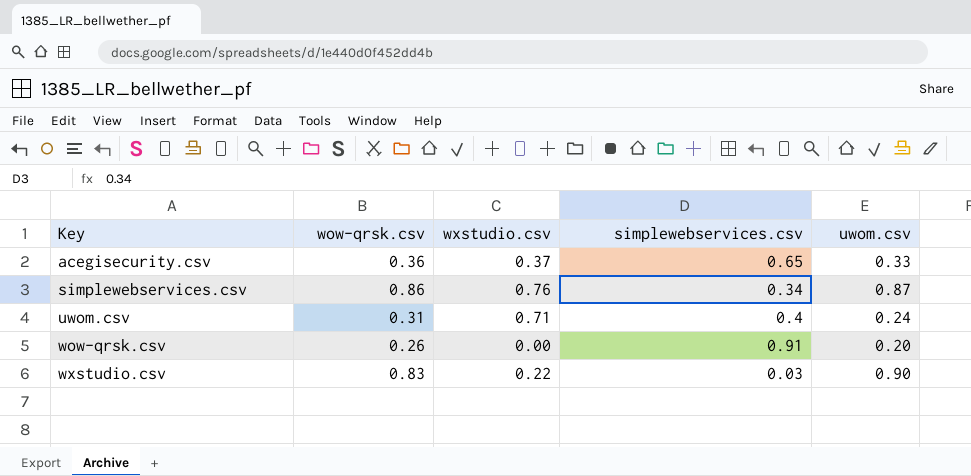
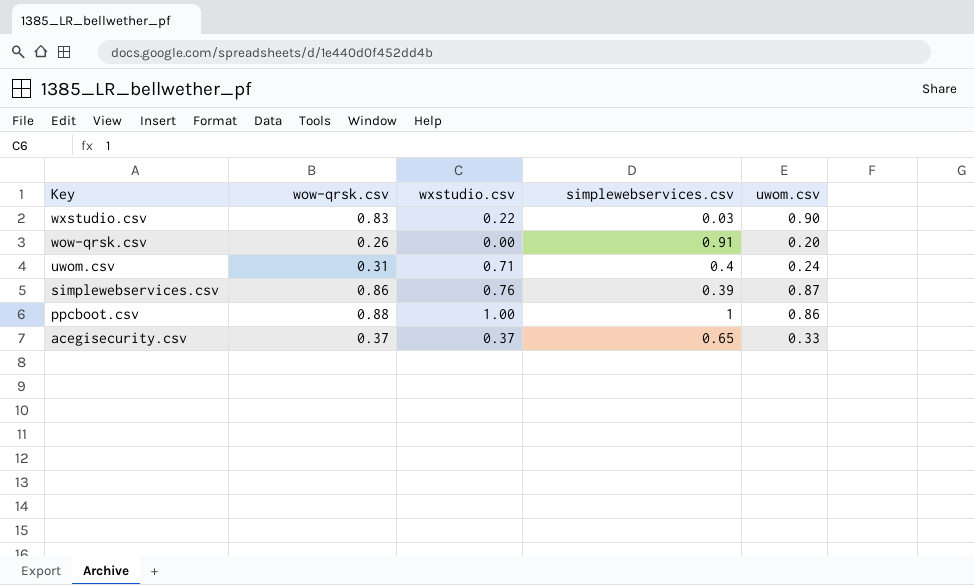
row order: Key ascending -> Key descending
simplewebservices.csv | simplewebservices.csv: 0.34 -> 0.39
row ppcboot.csv: none -> 0.88 | 1.00 | 1 | 0.86
acegisecurity.csv | wow-qrsk.csv: 0.36 -> 0.37

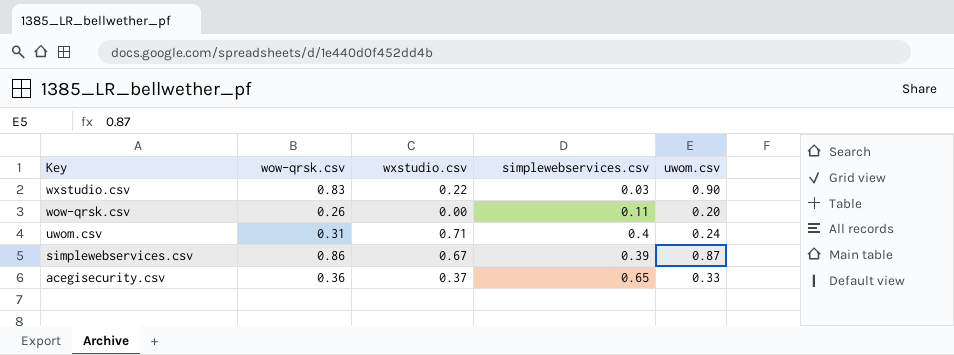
row ppcboot.csv: 0.88 | 1.00 | 1 | 0.86 -> none
wow-qrsk.csv | simplewebservices.csv: 0.91 -> 0.11
simplewebservices.csv | wxstudio.csv: 0.76 -> 0.67
acegisecurity.csv | wow-qrsk.csv: 0.37 -> 0.36

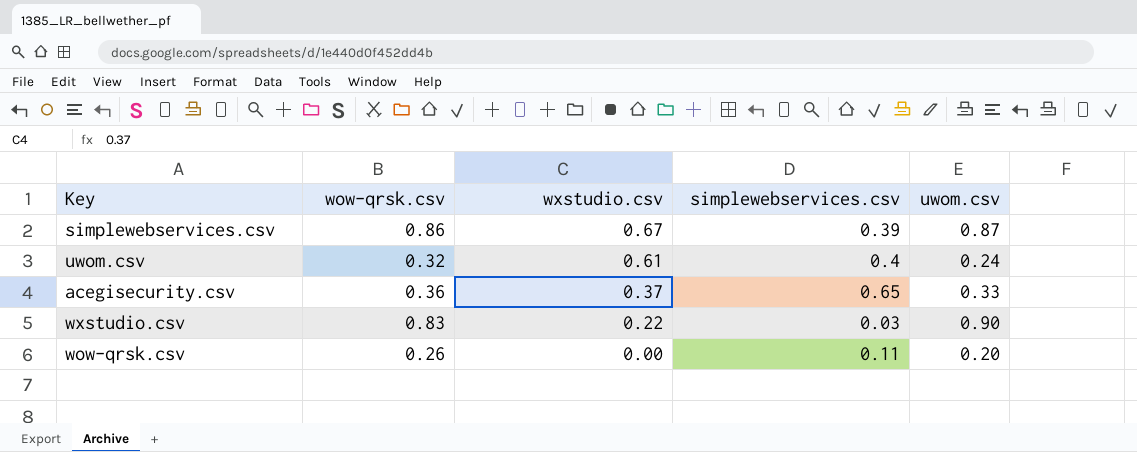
row order: Key descending -> wxstudio.csv descending
uwom.csv | wow-qrsk.csv: 0.31 -> 0.32
uwom.csv | wxstudio.csv: 0.71 -> 0.61

